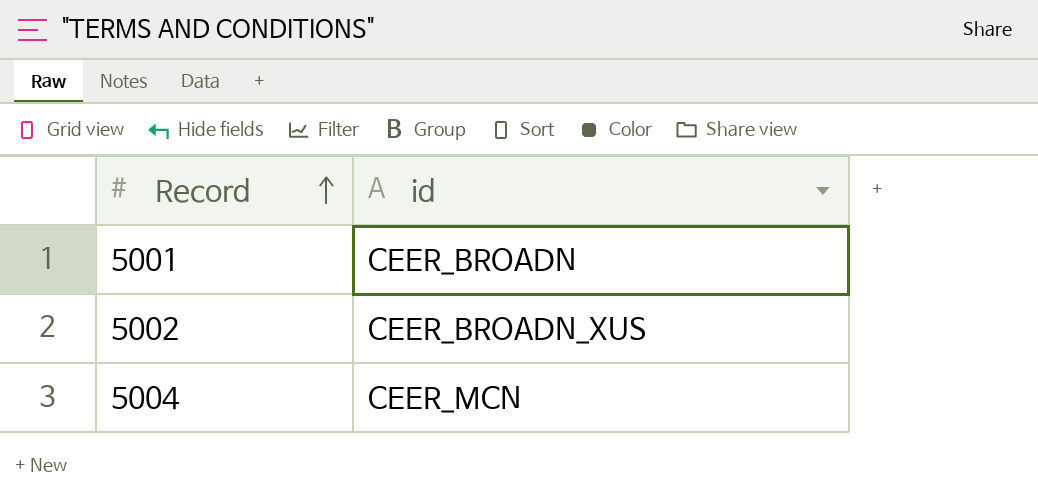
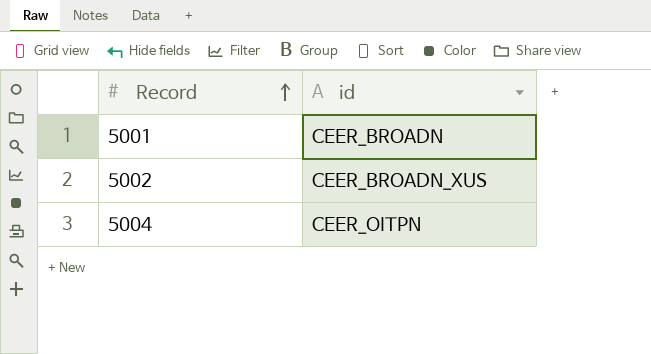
5004 | id: CEER_MCN -> CEER_OITPN

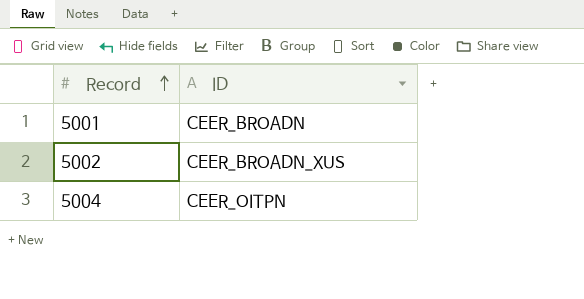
column name: id -> ID

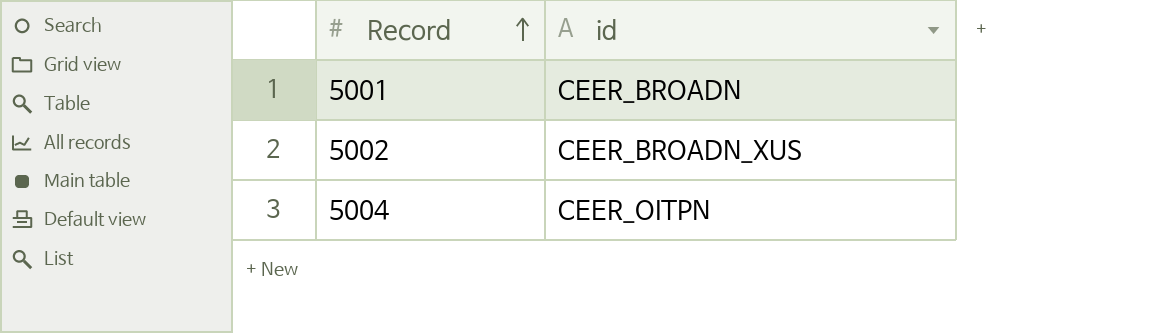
column name: ID -> id

